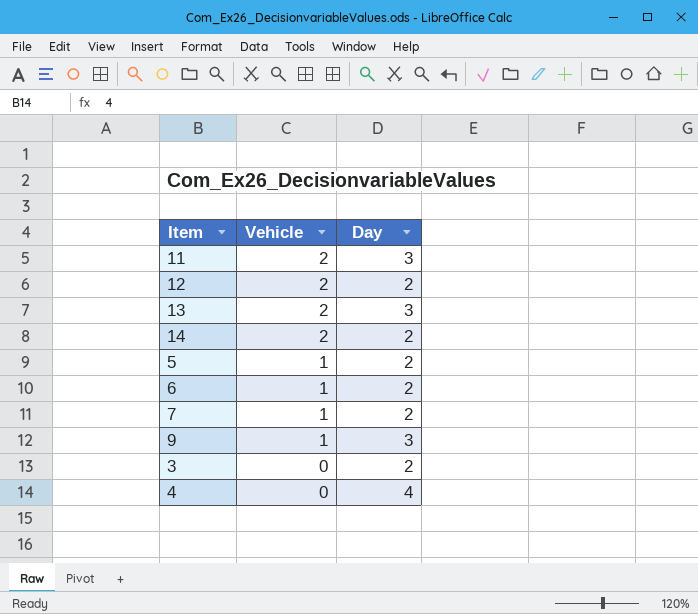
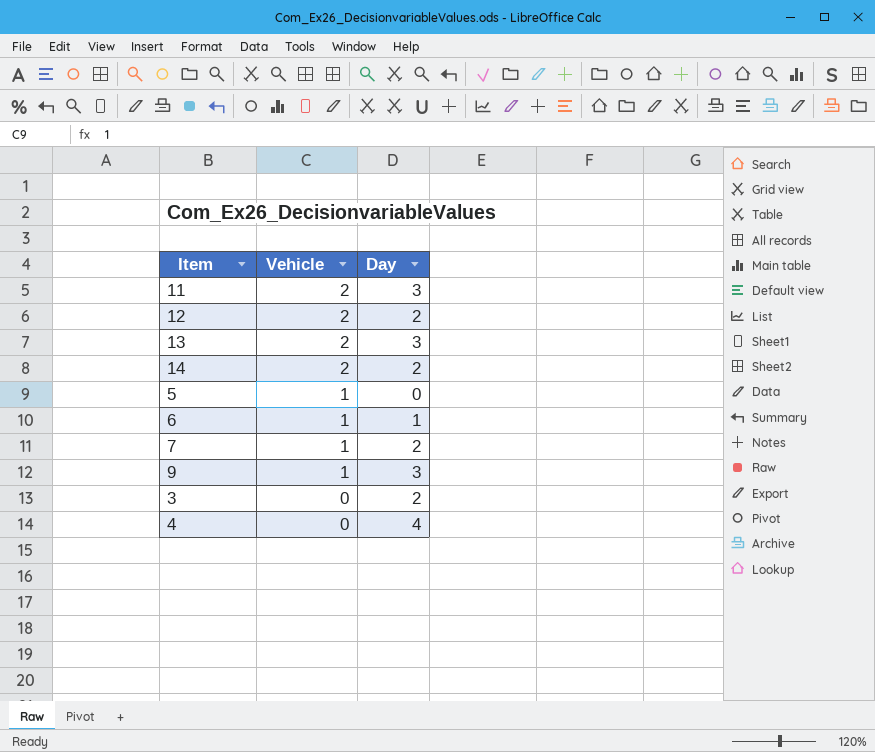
5 | Day: 2 -> 0
6 | Day: 2 -> 1

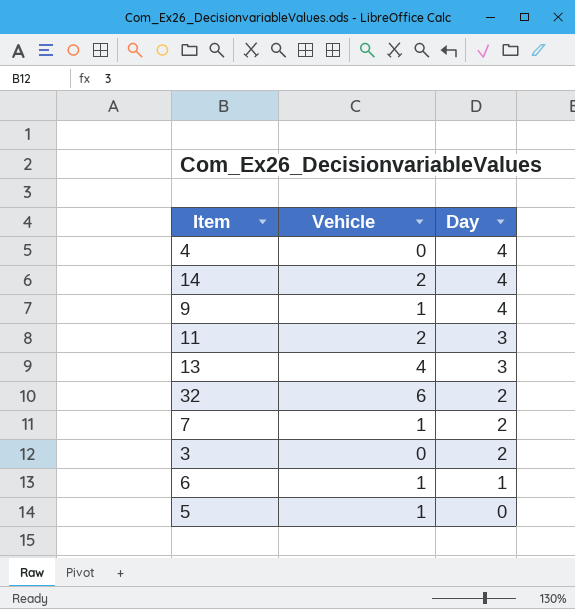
row order: Vehicle descending -> Day descending
row 12: 2 | 2 -> none
14 | Day: 2 -> 4
9 | Day: 3 -> 4
13 | Vehicle: 2 -> 4
row 32: none -> 6 | 2

